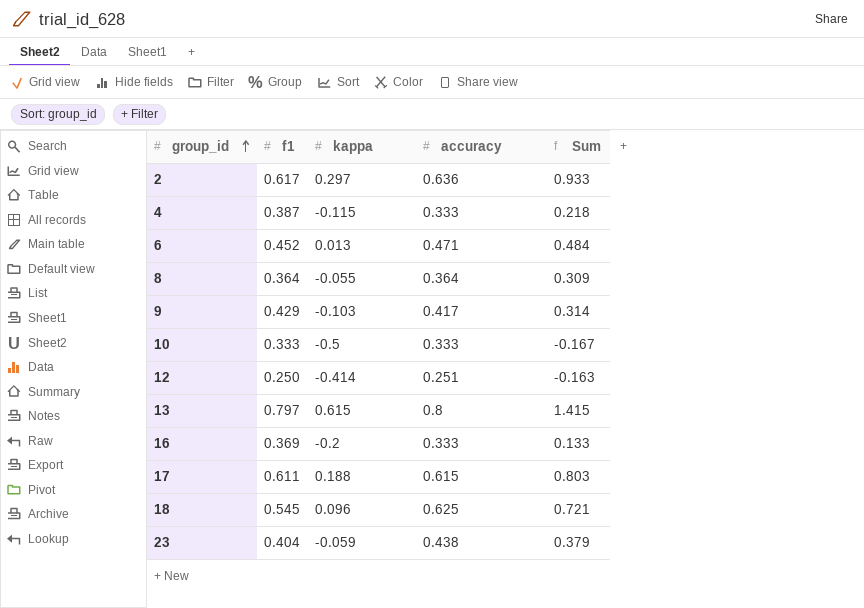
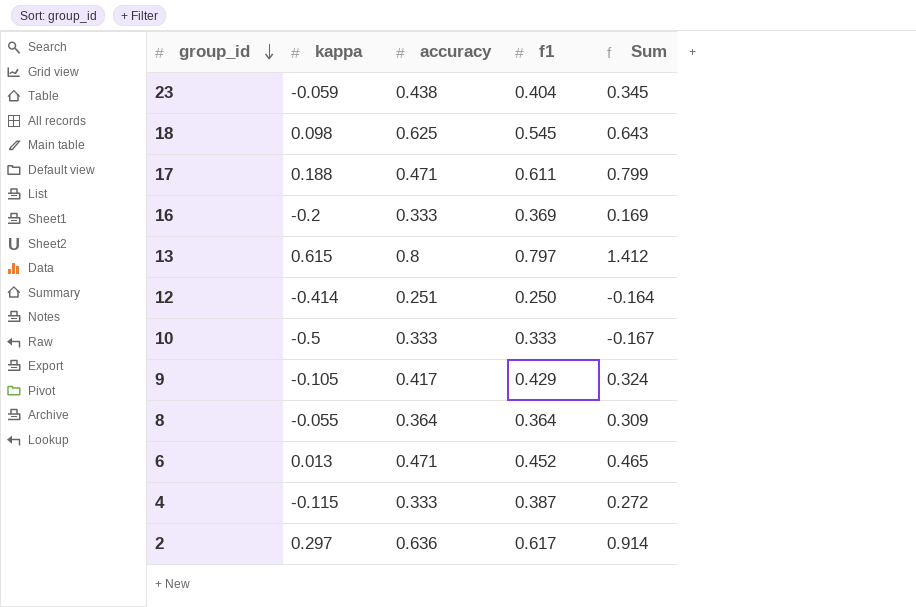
row order: group_id ascending -> group_id descending
column f1 | position: 2 -> 4
column Sum | formula: [kappa] + [accuracy] -> [kappa] + [f1]
18 | kappa: 0.096 -> 0.098
17 | accuracy: 0.615 -> 0.471
9 | kappa: -0.103 -> -0.105

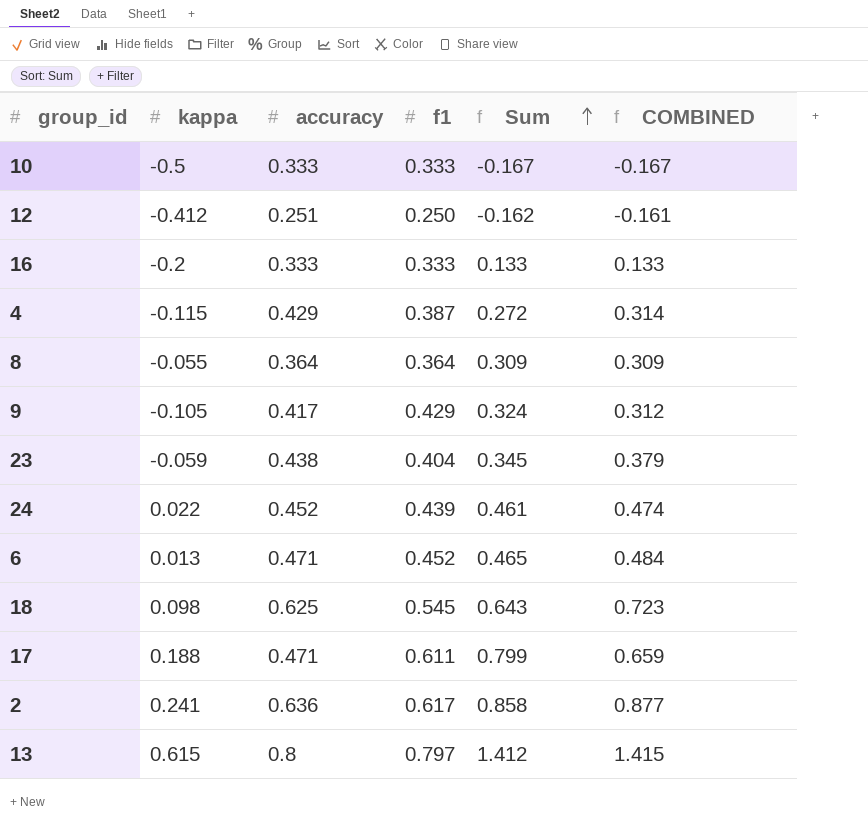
row order: group_id descending -> Sum ascending
column COMBINED | formula: none -> [kappa] + [accuracy]
12 | kappa: -0.414 -> -0.412
12 | Sum: -0.164 -> -0.162
16 | f1: 0.369 -> 0.333
16 | Sum: 0.169 -> 0.133
4 | accuracy: 0.333 -> 0.429
row 24: none -> 0.022 | 0.452 | 0.439 | 0.461 | 0.474
2 | kappa: 0.297 -> 0.241
2 | Sum: 0.914 -> 0.858

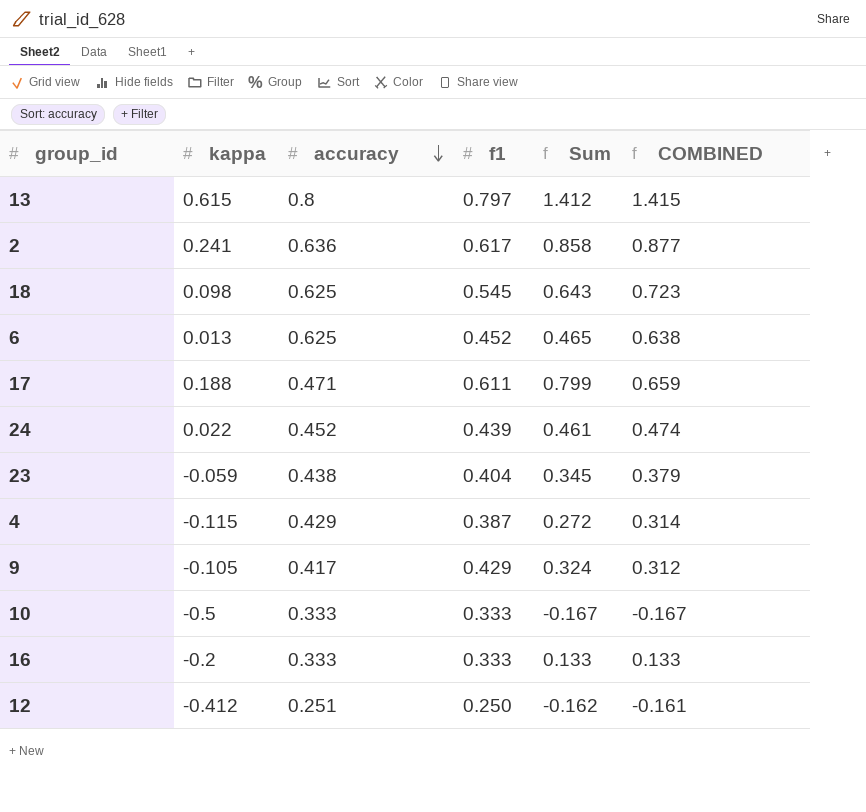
row order: Sum ascending -> accuracy descending
row 8: -0.055 | 0.364 | 0.364 | 0.309 | 0.309 -> none
6 | accuracy: 0.471 -> 0.625
6 | COMBINED: 0.484 -> 0.638

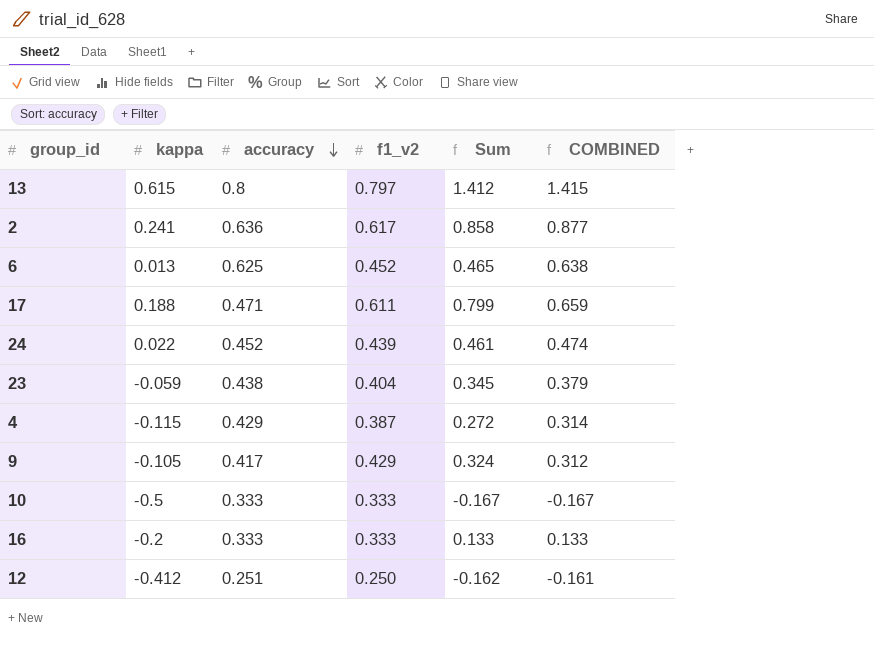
column name: f1 -> f1_v2
row 18: 0.098 | 0.625 | 0.545 | 0.643 | 0.723 -> none

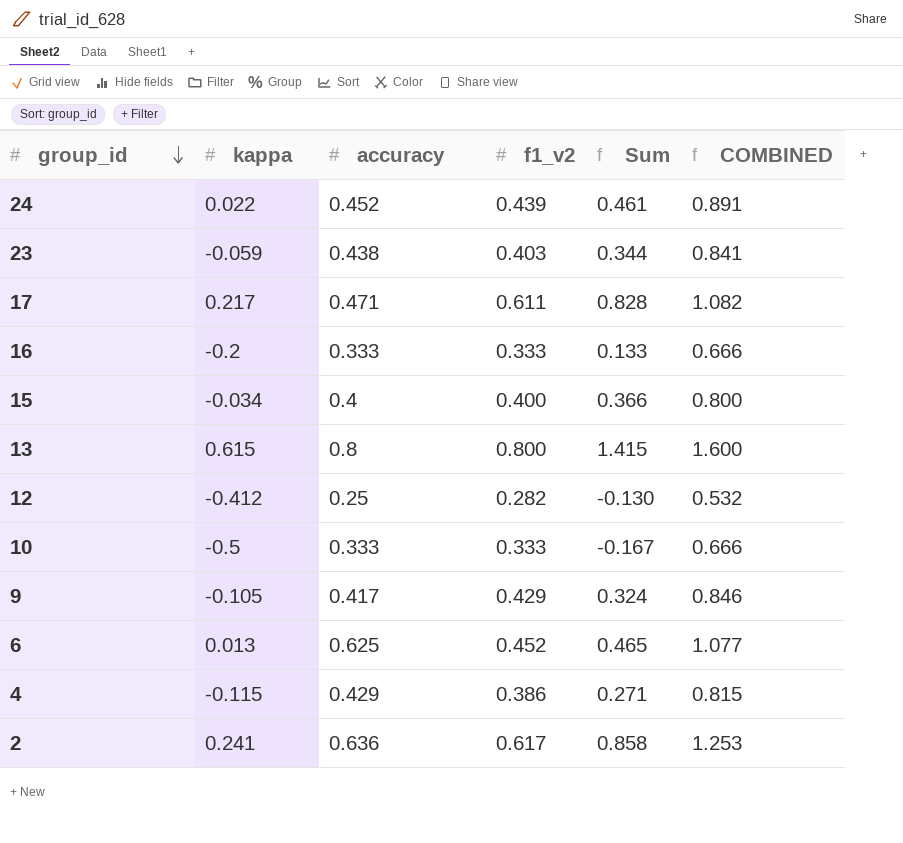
row order: accuracy descending -> group_id descending
column COMBINED | formula: [kappa] + [accuracy] -> [accuracy] + [f1_v2]
23 | f1_v2: 0.404 -> 0.403
23 | Sum: 0.345 -> 0.344
17 | kappa: 0.188 -> 0.217
17 | Sum: 0.799 -> 0.828
row 15: none -> -0.034 | 0.4 | 0.400 | 0.366 | 0.800
13 | f1_v2: 0.797 -> 0.800
13 | Sum: 1.412 -> 1.415
12 | accuracy: 0.251 -> 0.25
12 | f1_v2: 0.250 -> 0.282
12 | Sum: -0.162 -> -0.130
4 | f1_v2: 0.387 -> 0.386
4 | Sum: 0.272 -> 0.271

